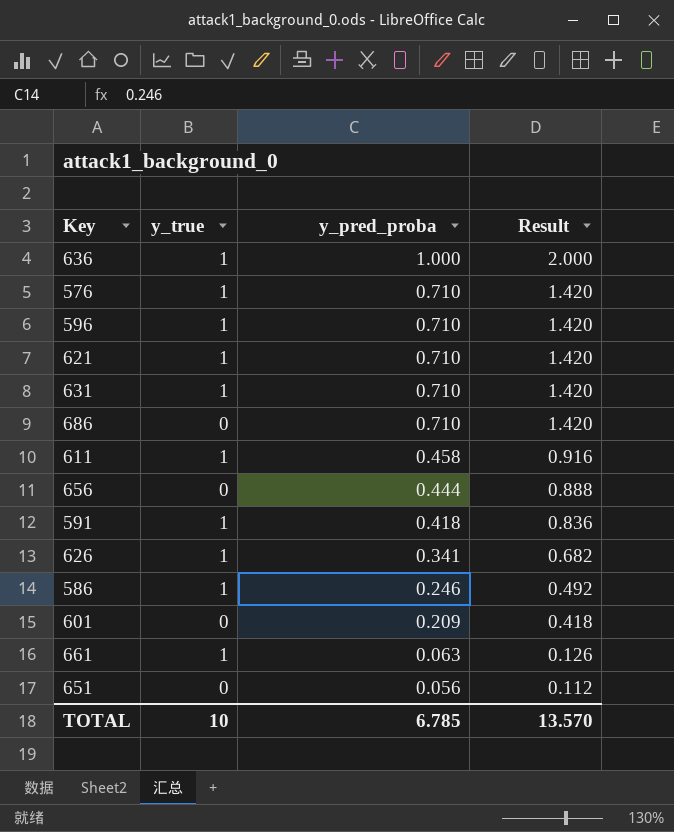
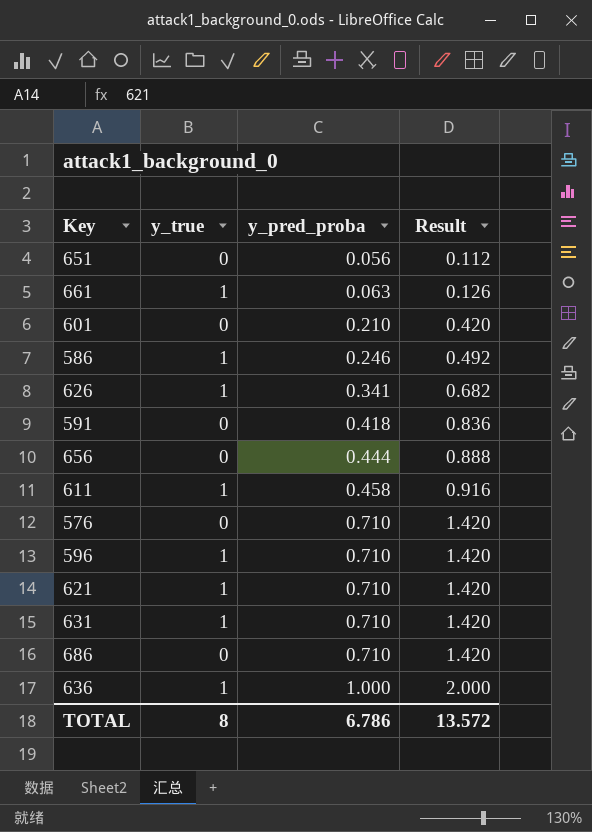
row order: y_pred_proba descending -> y_pred_proba ascending
601 | y_pred_proba: 0.209 -> 0.210
601 | Result: 0.418 -> 0.420
591 | y_true: 1 -> 0
576 | y_true: 1 -> 0
TOTAL | y_true: 10 -> 8
TOTAL | y_pred_proba: 6.785 -> 6.786
TOTAL | Result: 13.570 -> 13.572

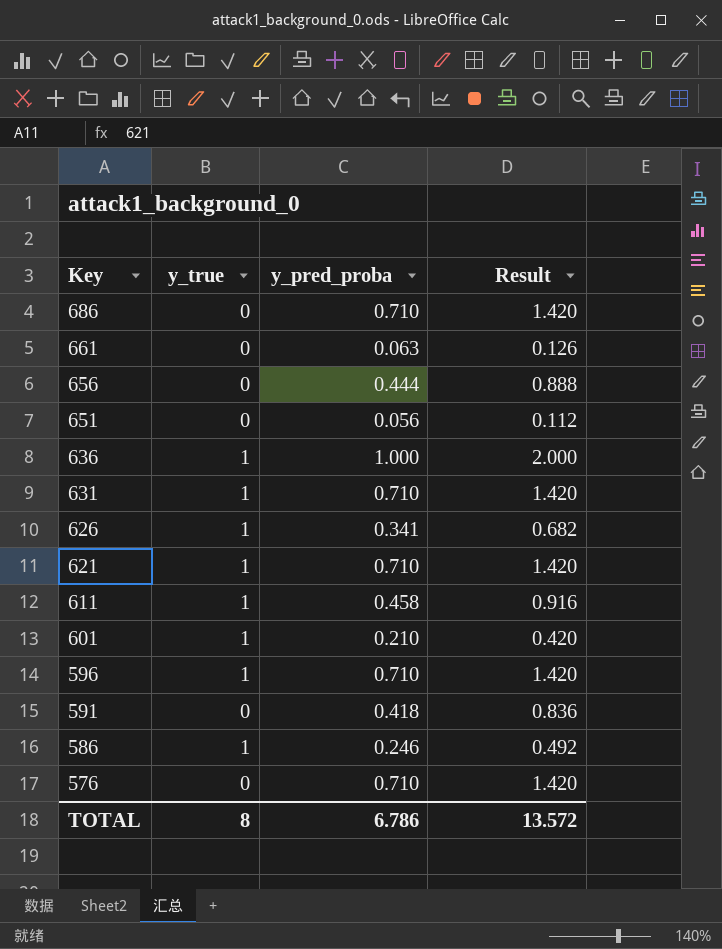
row order: y_pred_proba ascending -> Key descending
661 | y_true: 1 -> 0
601 | y_true: 0 -> 1

